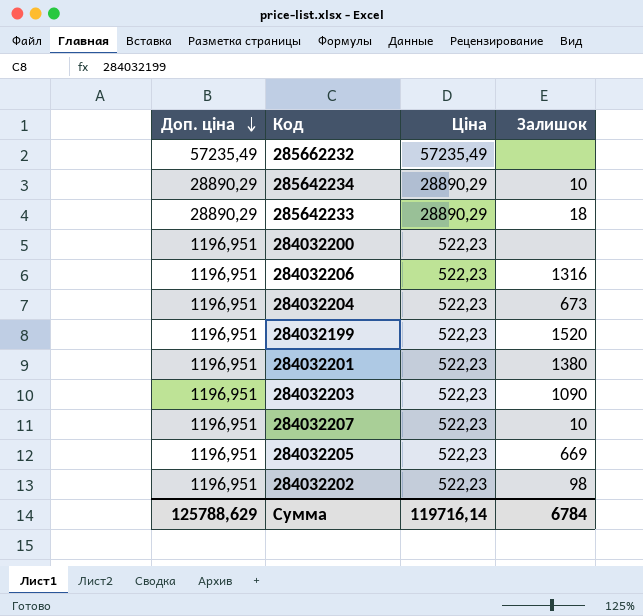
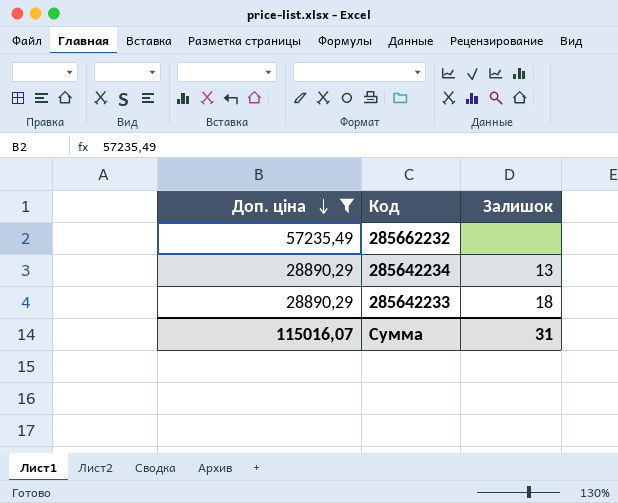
filter: none -> Доп. ціна != 1196,951
column Ціна | position: 3 -> none
285642234 | Залишок: 10 -> 13
Сумма | Доп. ціна: 125788,629 -> 115016,07
Сумма | Залишок: 6784 -> 31

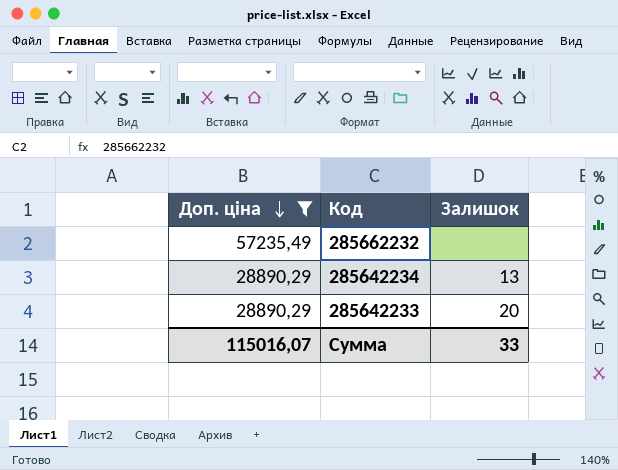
285642233 | Залишок: 18 -> 20
Сумма | Залишок: 31 -> 33

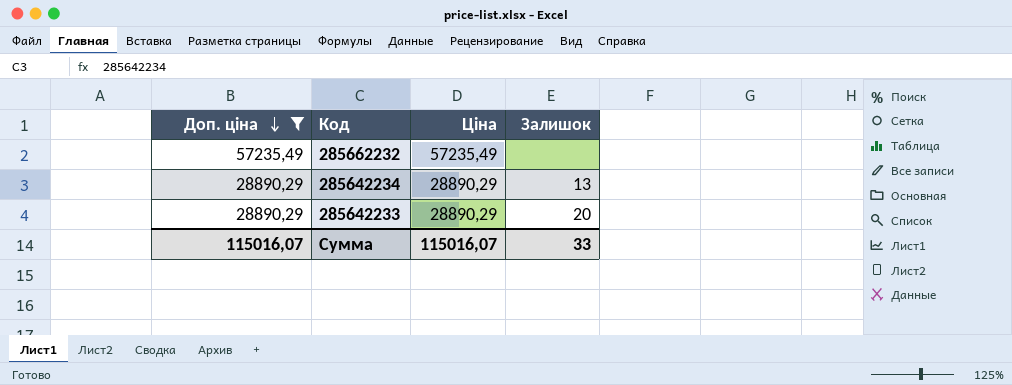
column Ціна | position: none -> 3

